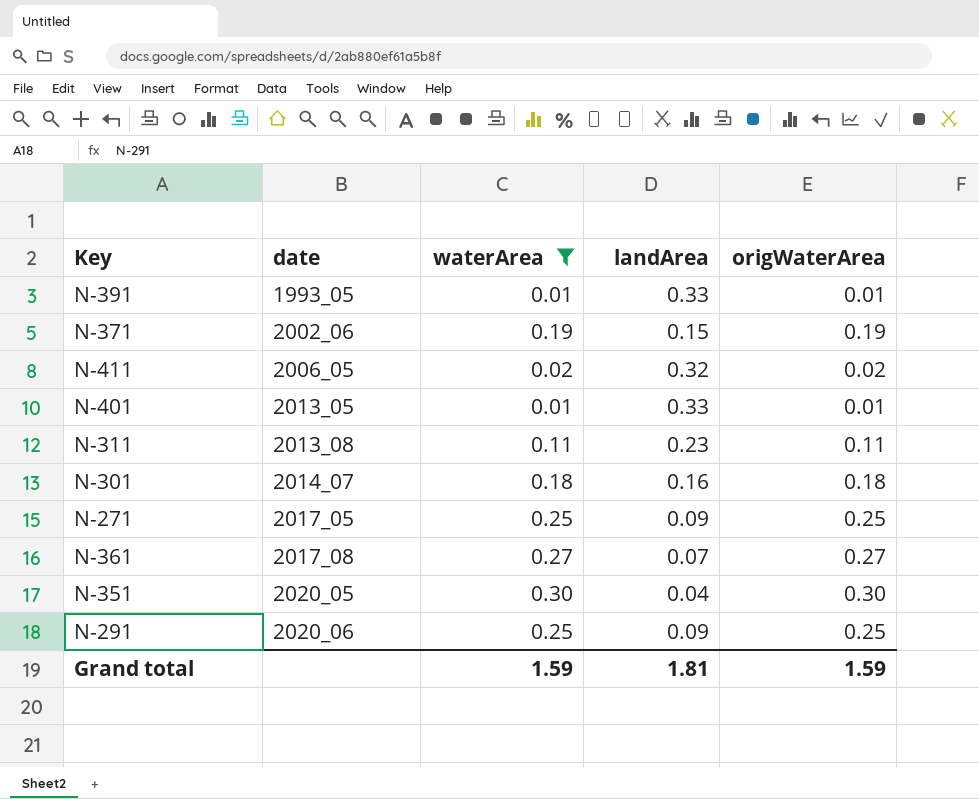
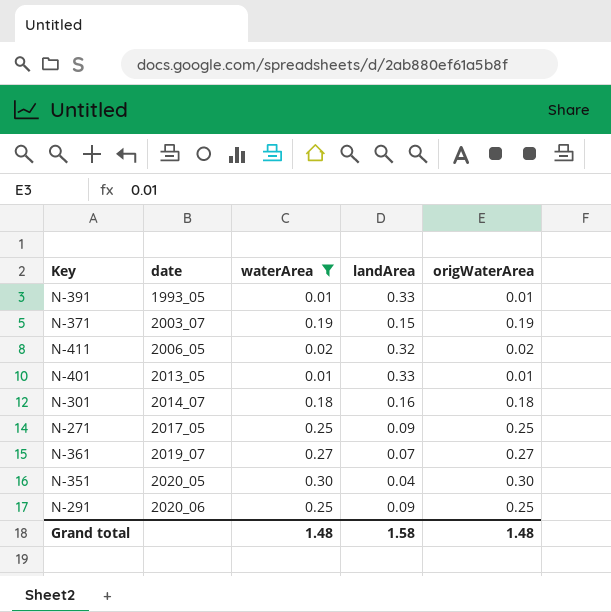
row N-311: 2013_08 | 0.11 | 0.23 | 0.11 -> none
N-371 | date: 2002_06 -> 2003_07
N-361 | date: 2017_08 -> 2019_07
Grand total | waterArea: 1.59 -> 1.48
Grand total | landArea: 1.81 -> 1.58
Grand total | origWaterArea: 1.59 -> 1.48

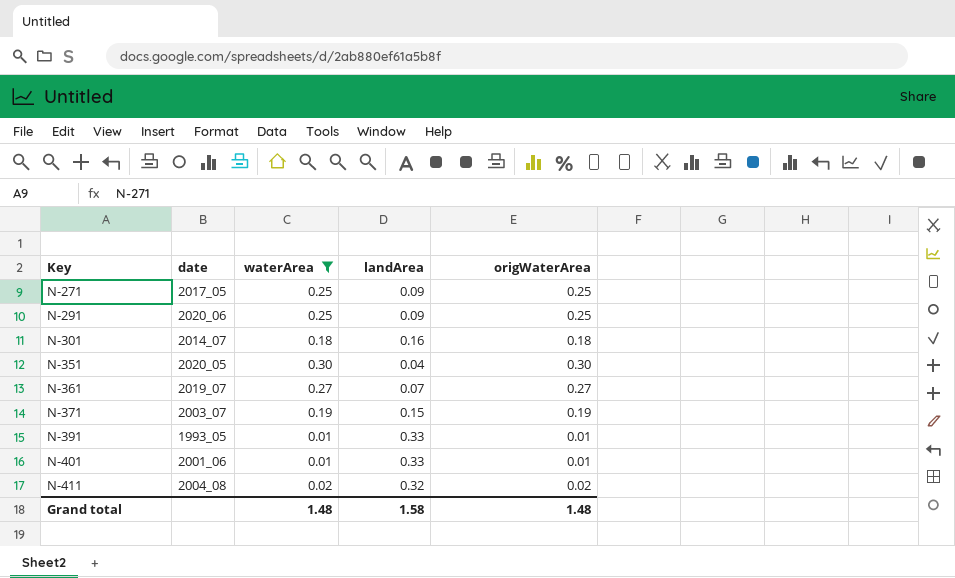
row order: date ascending -> Key ascending
N-401 | date: 2013_05 -> 2001_06
N-411 | date: 2006_05 -> 2004_08

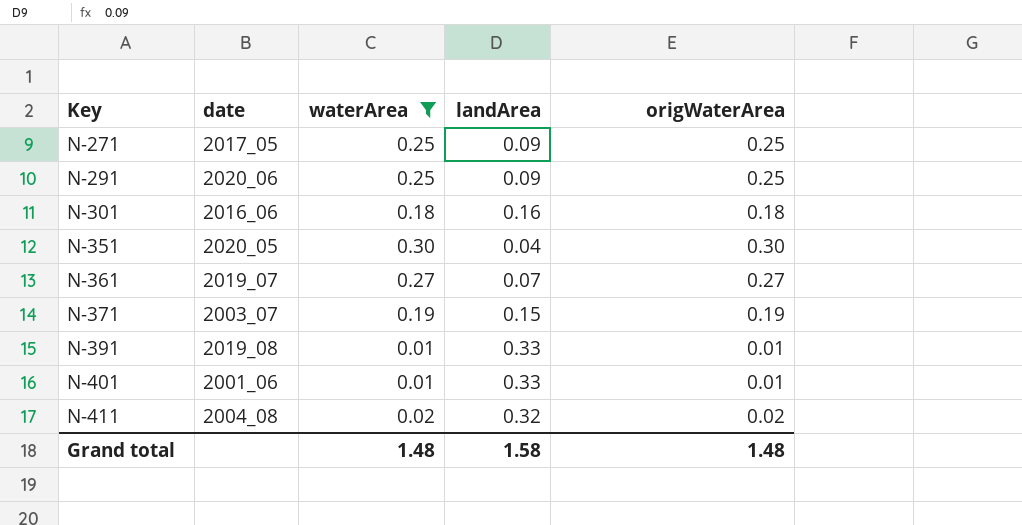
N-301 | date: 2014_07 -> 2016_06
N-391 | date: 1993_05 -> 2019_08

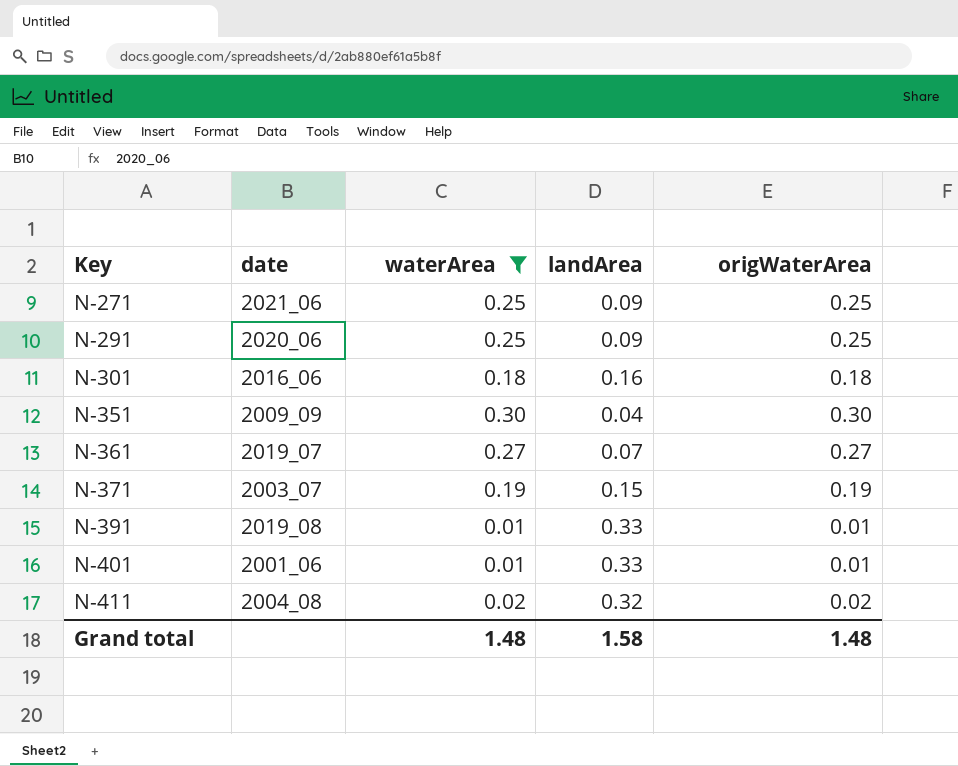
N-271 | date: 2017_05 -> 2021_06
N-351 | date: 2020_05 -> 2009_09

